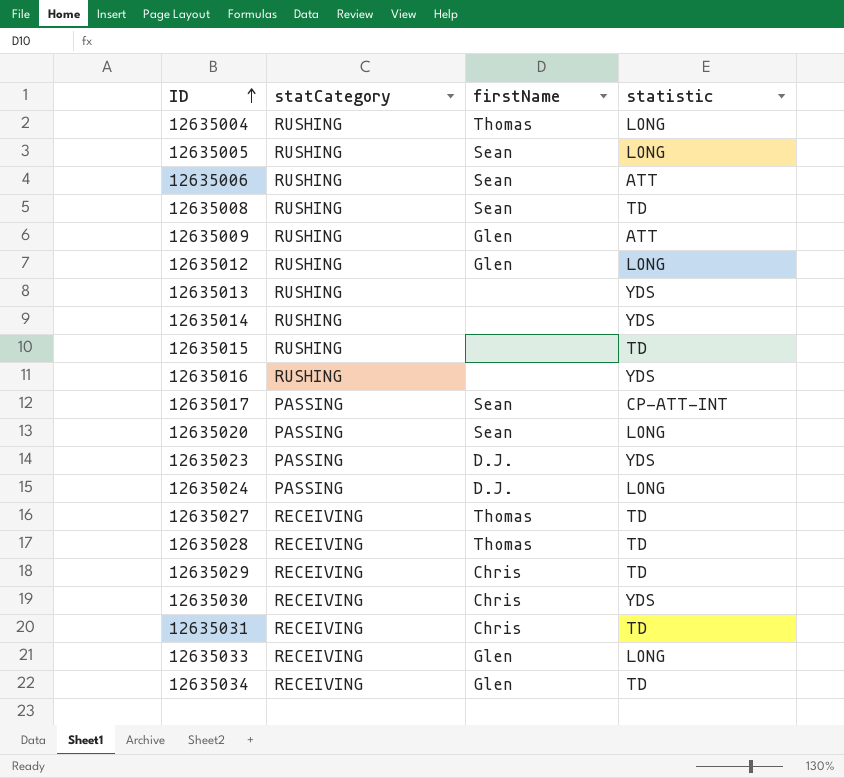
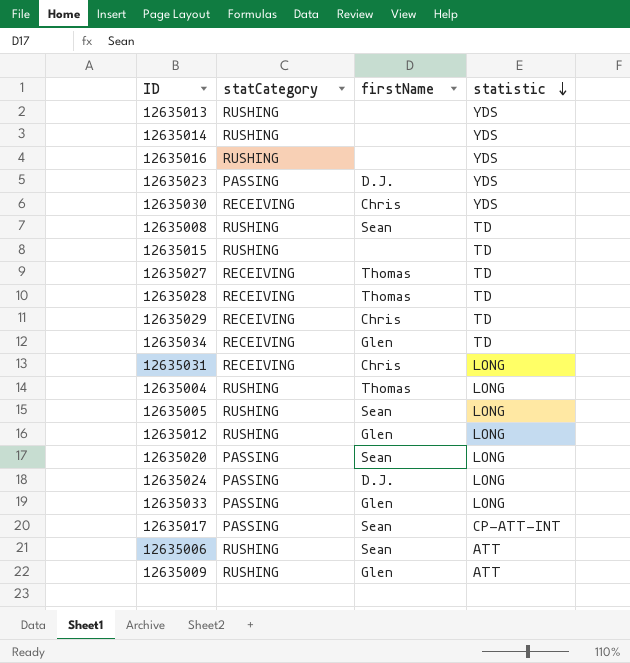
row order: ID ascending -> statistic descending
12635031 | statistic: TD -> LONG
12635033 | statCategory: RECEIVING -> PASSING

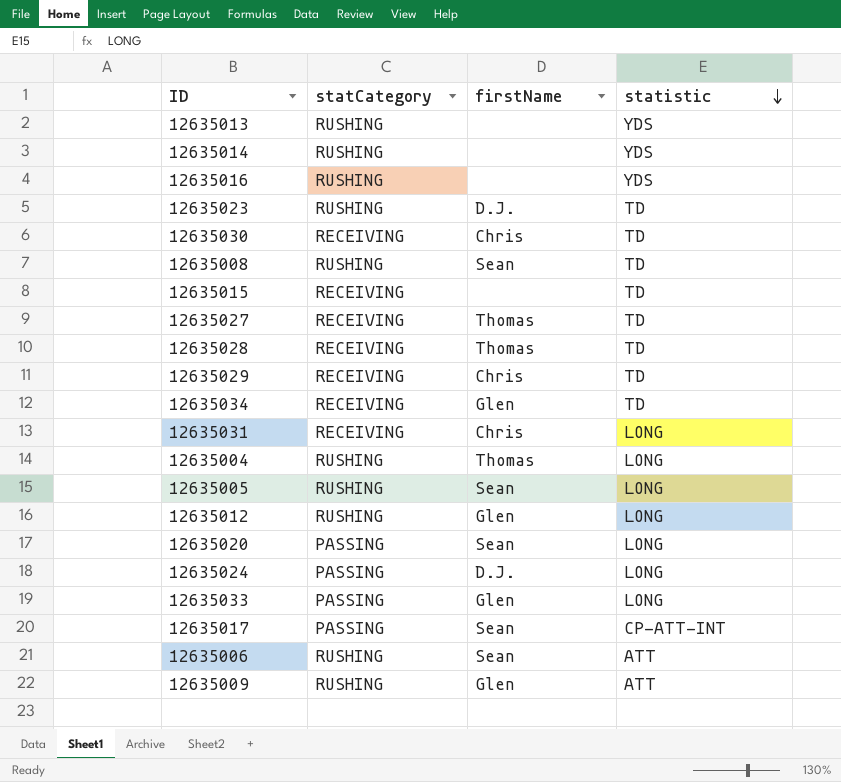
12635023 | statCategory: PASSING -> RUSHING
12635023 | statistic: YDS -> TD
12635030 | statistic: YDS -> TD
12635015 | statCategory: RUSHING -> RECEIVING

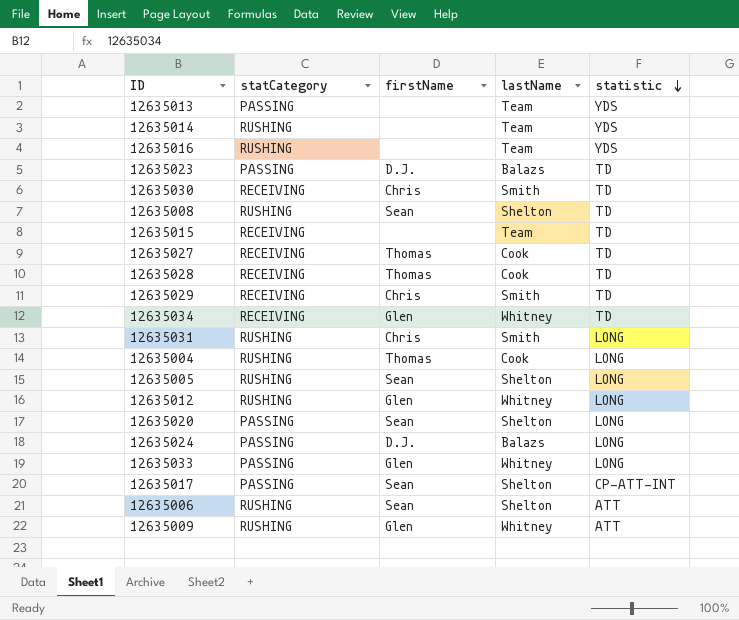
column lastName | position: none -> 4
12635013 | statCategory: RUSHING -> PASSING
12635023 | statCategory: RUSHING -> PASSING
12635031 | statCategory: RECEIVING -> RUSHING

